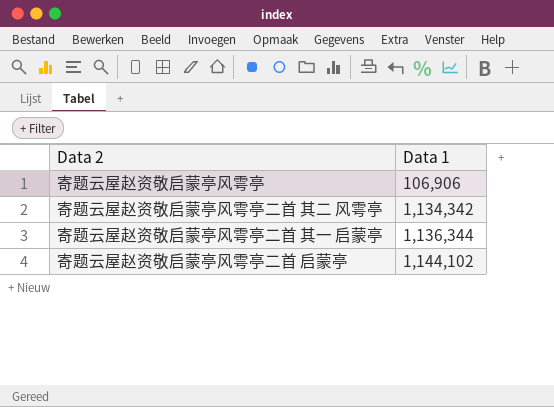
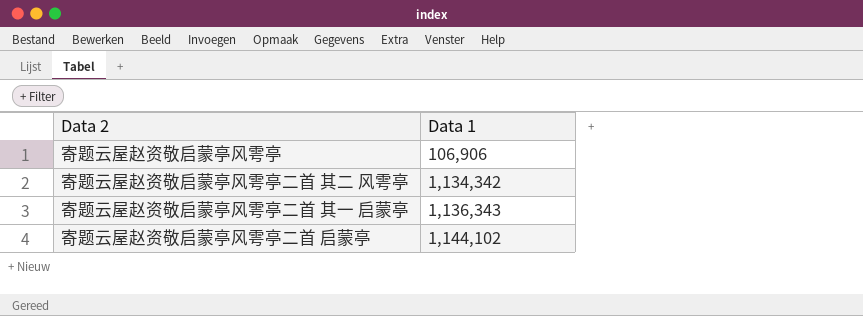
寄题云屋赵资敬启蒙亭风雩亭二首 其一 启蒙亭 | Data 1: 1,136,344 -> 1,136,343

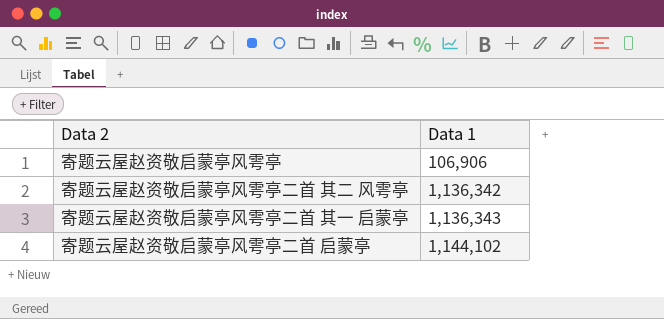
寄题云屋赵资敬启蒙亭风雩亭二首 其二 风雩亭 | Data 1: 1,134,342 -> 1,136,342

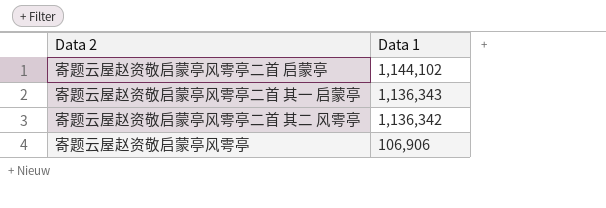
row order: Data 1 ascending -> Data 1 descending

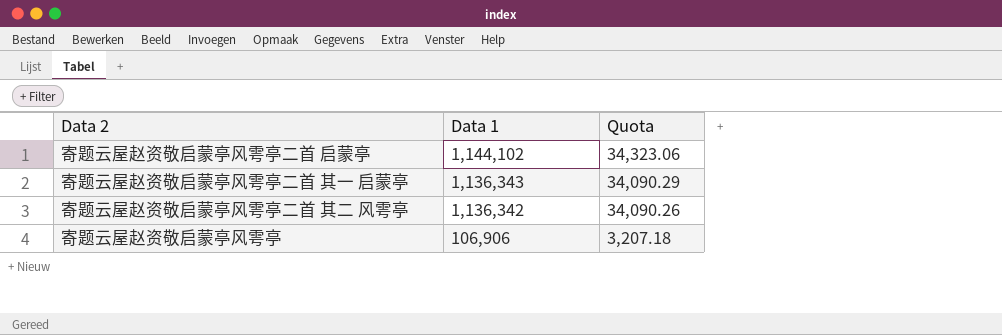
column Quota | formula: none -> [Data 1] * 0.03

